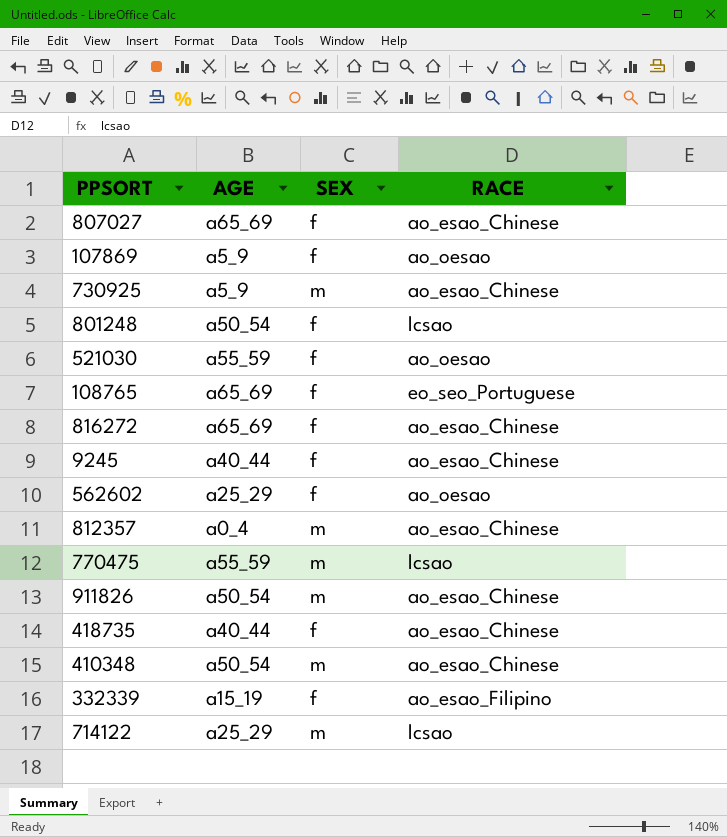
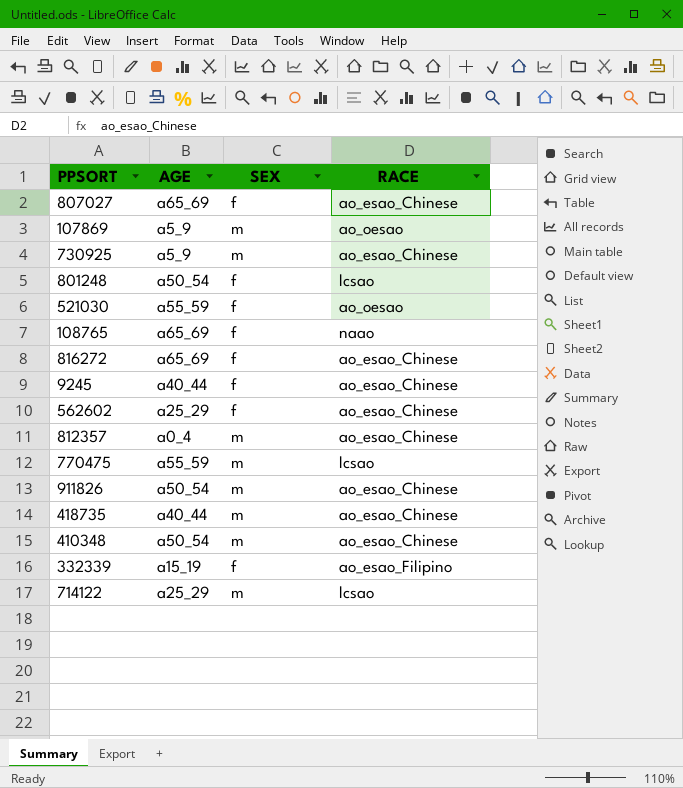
107869 | SEX: f -> m
108765 | RACE: eo_seo_Portuguese -> naao
562602 | RACE: ao_oesao -> ao_esao_Chinese
418735 | SEX: f -> m

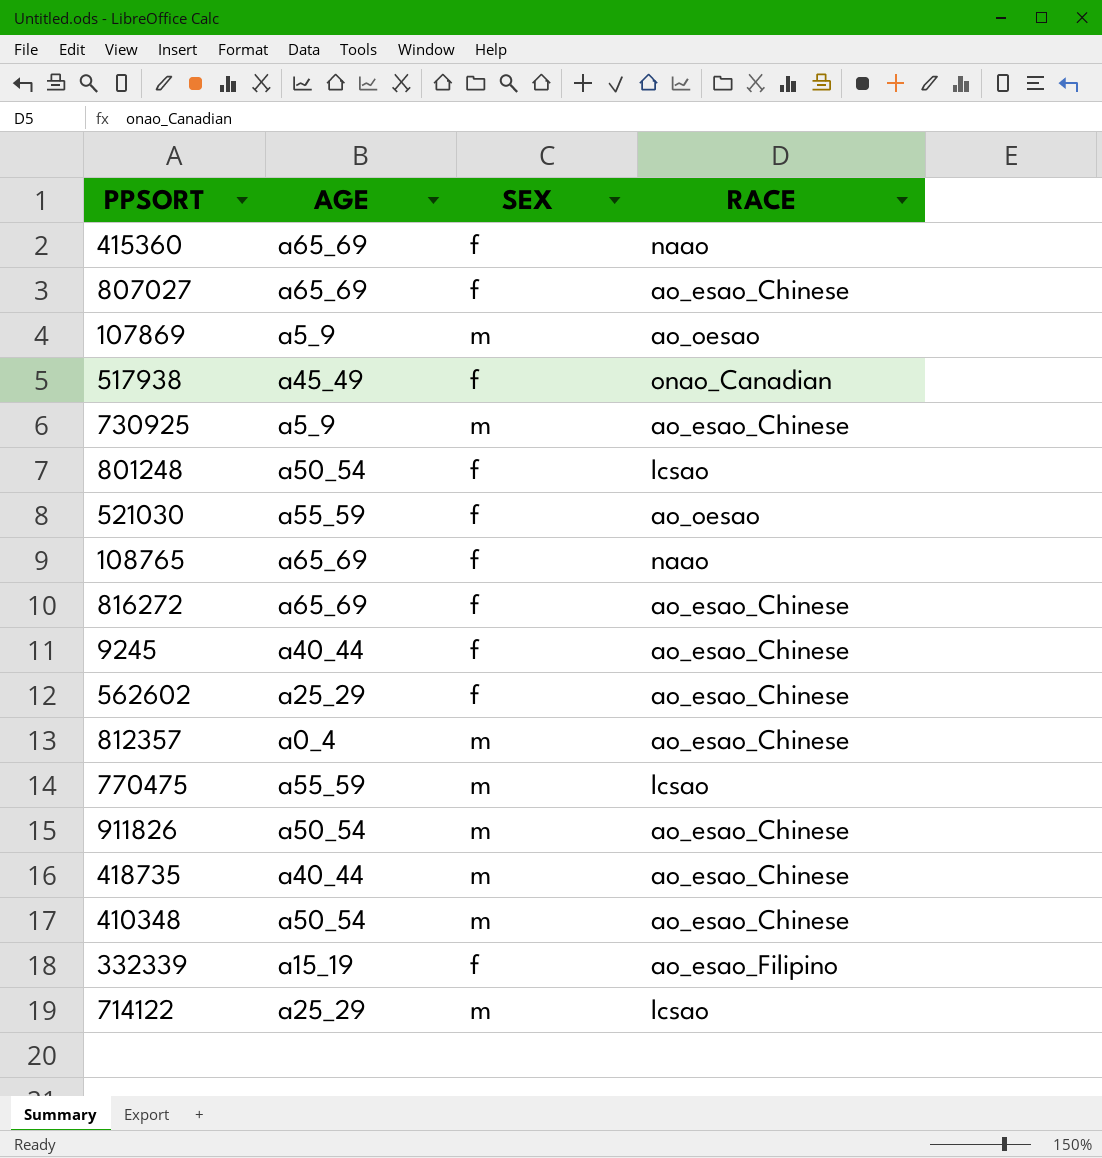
row 415360: none -> a65_69 | f | naao
row 517938: none -> a45_49 | f | onao_Canadian

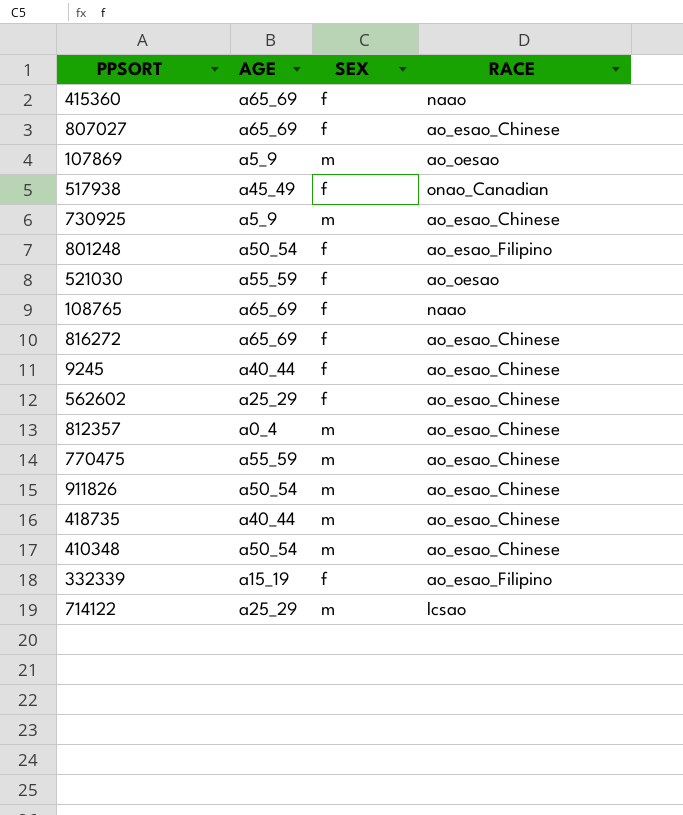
801248 | RACE: lcsao -> ao_esao_Filipino
770475 | RACE: lcsao -> ao_esao_Chinese

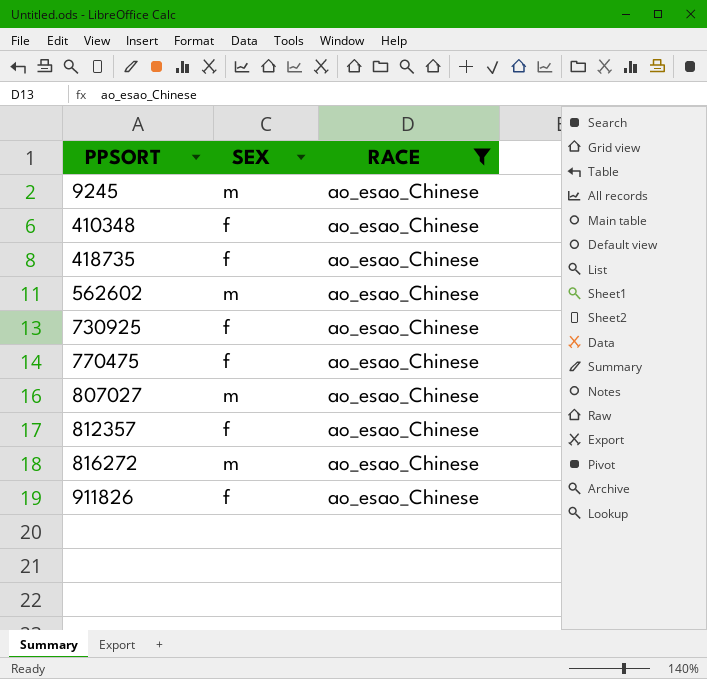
filter: none -> RACE = ao_esao_Chinese
row order: none -> PPSORT ascending
column AGE | position: 2 -> none
9245 | SEX: f -> m
410348 | SEX: m -> f
418735 | SEX: m -> f
562602 | SEX: f -> m
730925 | SEX: m -> f
770475 | SEX: m -> f
807027 | SEX: f -> m
812357 | SEX: m -> f
816272 | SEX: f -> m
911826 | SEX: m -> f

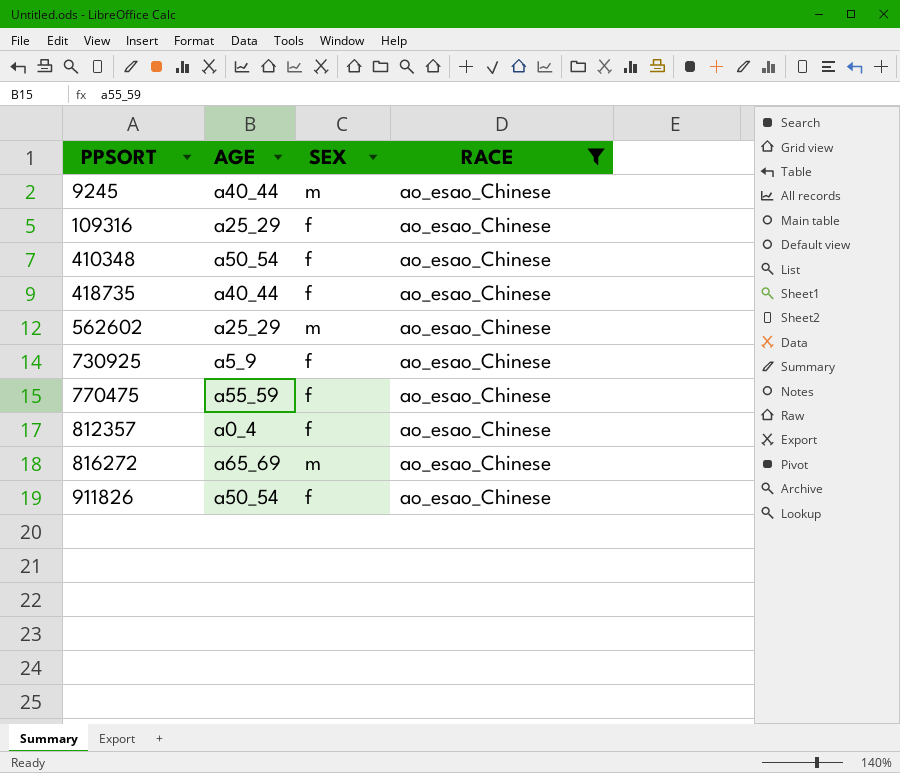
column AGE | position: none -> 2
row 807027: m | ao_esao_Chinese -> none
row 109316: none -> a25_29 | f | ao_esao_Chinese

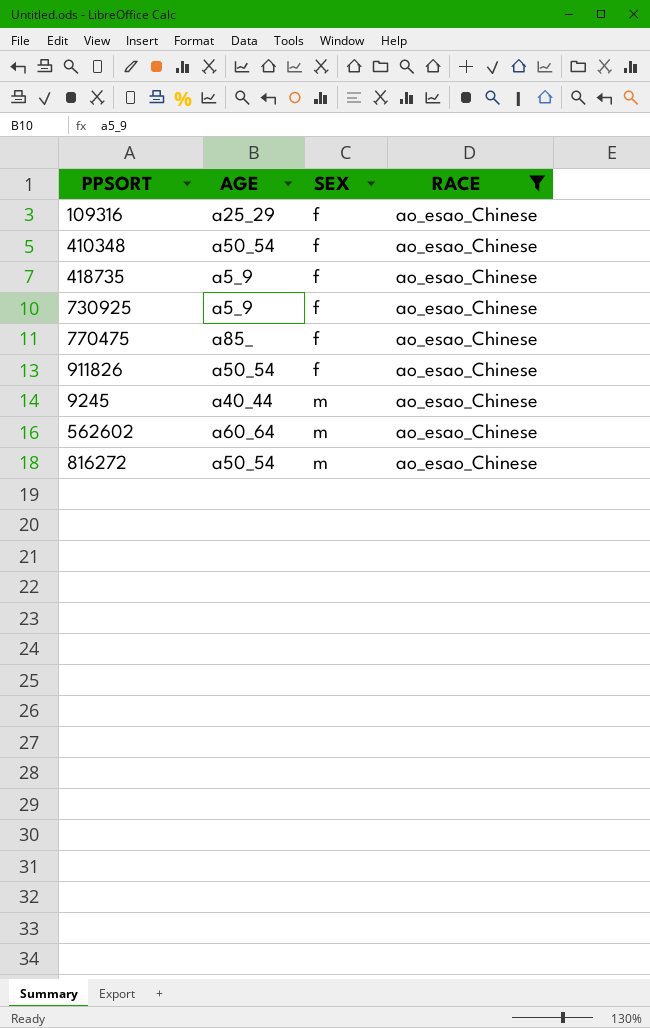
row order: PPSORT ascending -> SEX ascending
row 812357: a0_4 | f | ao_esao_Chinese -> none
418735 | AGE: a40_44 -> a5_9
770475 | AGE: a55_59 -> a85_
562602 | AGE: a25_29 -> a60_64
816272 | AGE: a65_69 -> a50_54

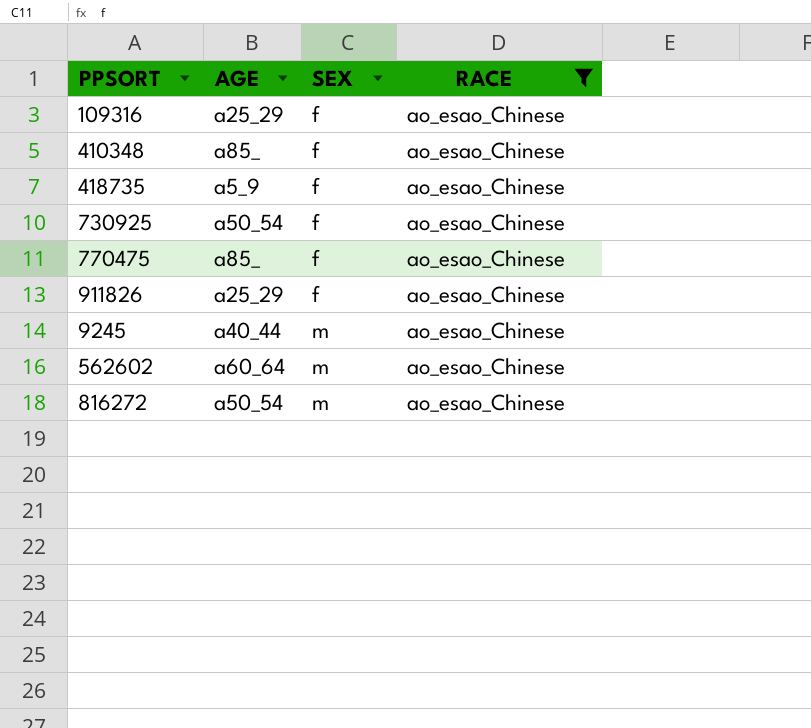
410348 | AGE: a50_54 -> a85_
730925 | AGE: a5_9 -> a50_54
911826 | AGE: a50_54 -> a25_29

